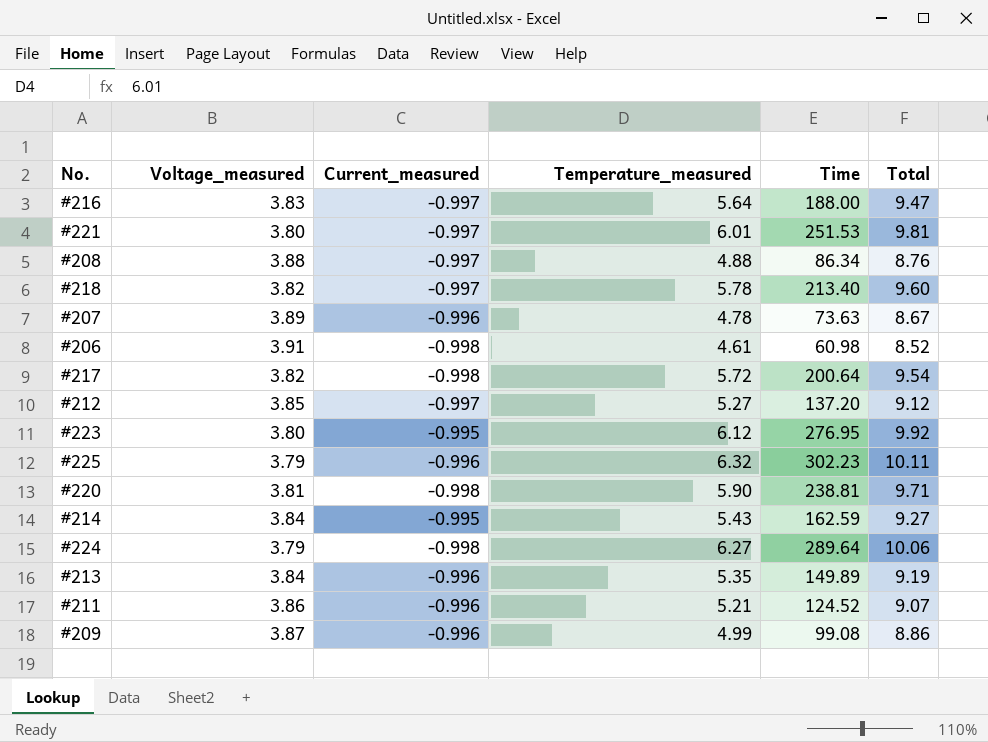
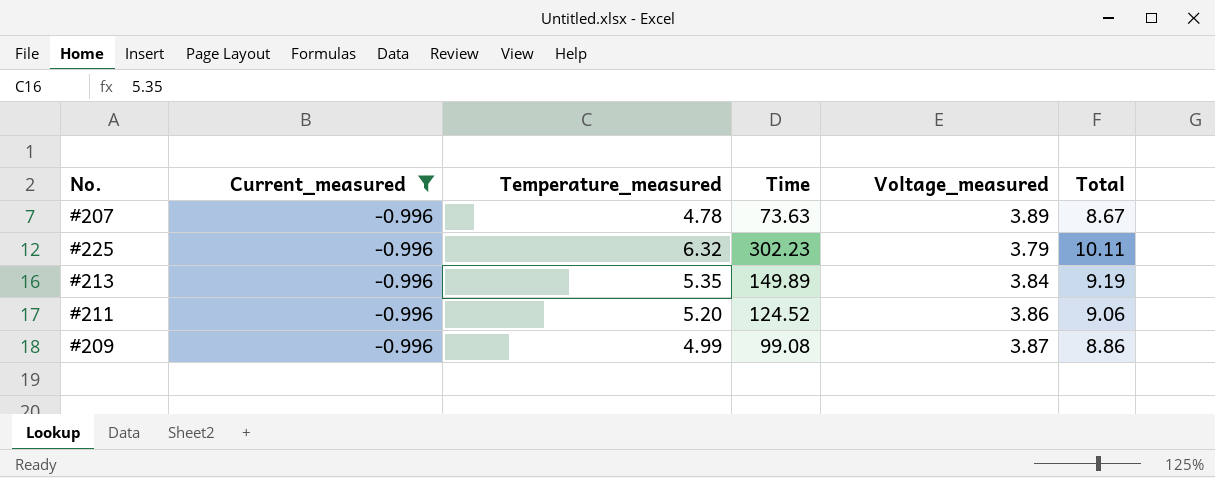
filter: none -> Current_measured = -0.996
column Voltage_measured | position: 2 -> 5
#211 | Temperature_measured: 5.21 -> 5.20
#211 | Total: 9.07 -> 9.06

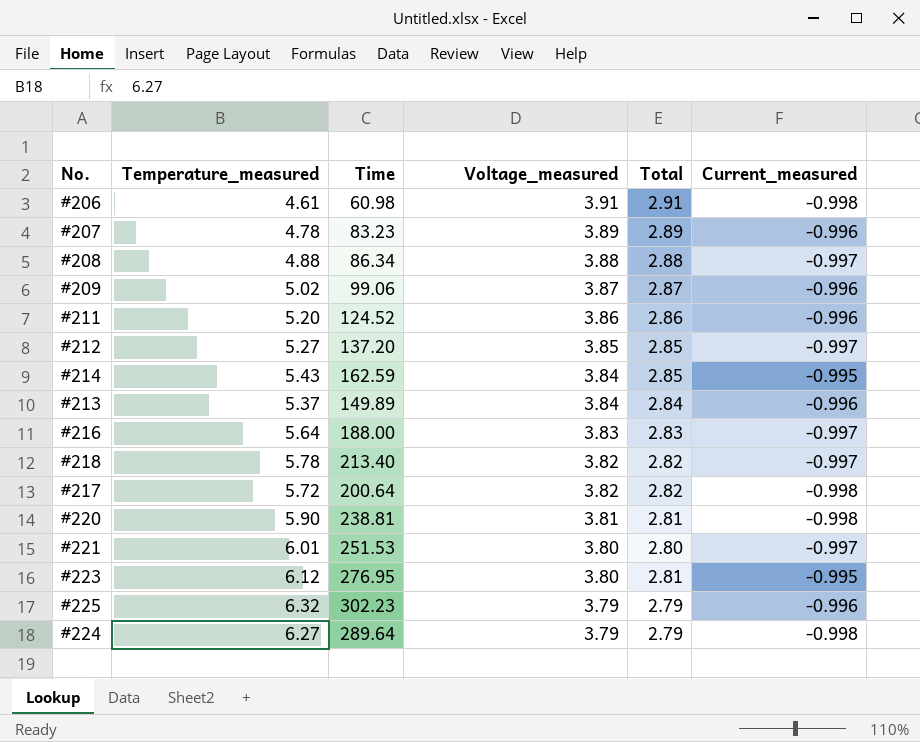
filter: Current_measured = -0.996 -> none
row order: none -> Voltage_measured descending
column Total | formula: [Temperature_measured] + [Voltage_measured] -> [Voltage_measured] + [Current_measured]
column Current_measured | position: 2 -> 6
#207 | Time: 73.63 -> 83.23
#209 | Temperature_measured: 4.99 -> 5.02
#209 | Time: 99.08 -> 99.06
#213 | Temperature_measured: 5.35 -> 5.37

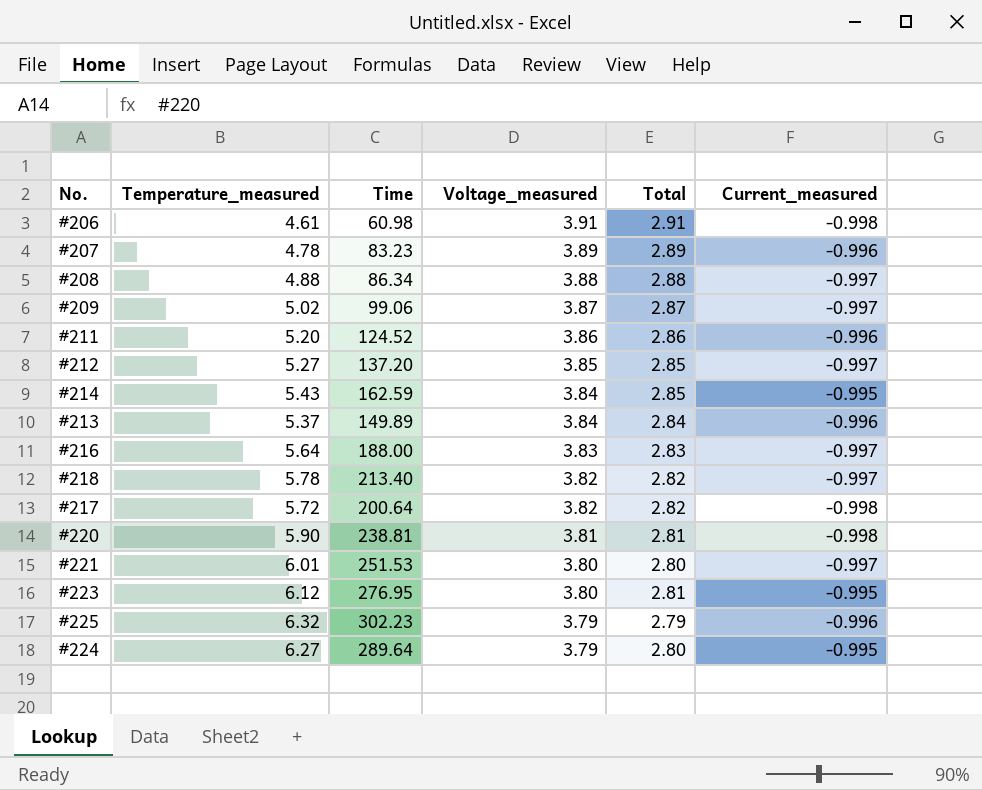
#209 | Current_measured: -0.996 -> -0.997
#224 | Total: 2.79 -> 2.80
#224 | Current_measured: -0.998 -> -0.995

